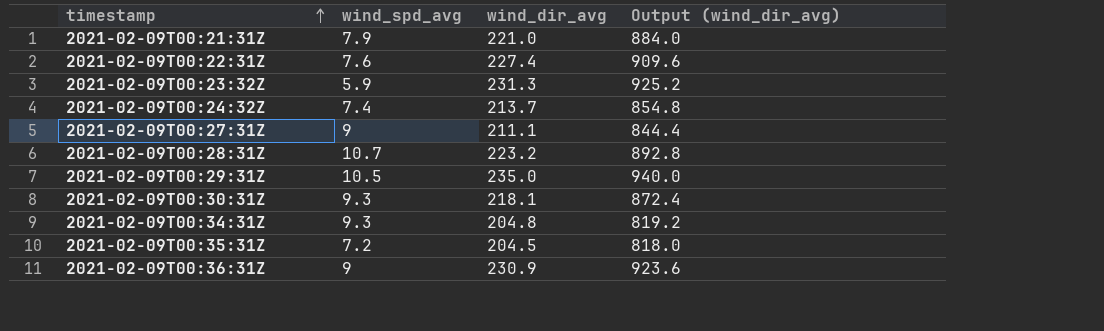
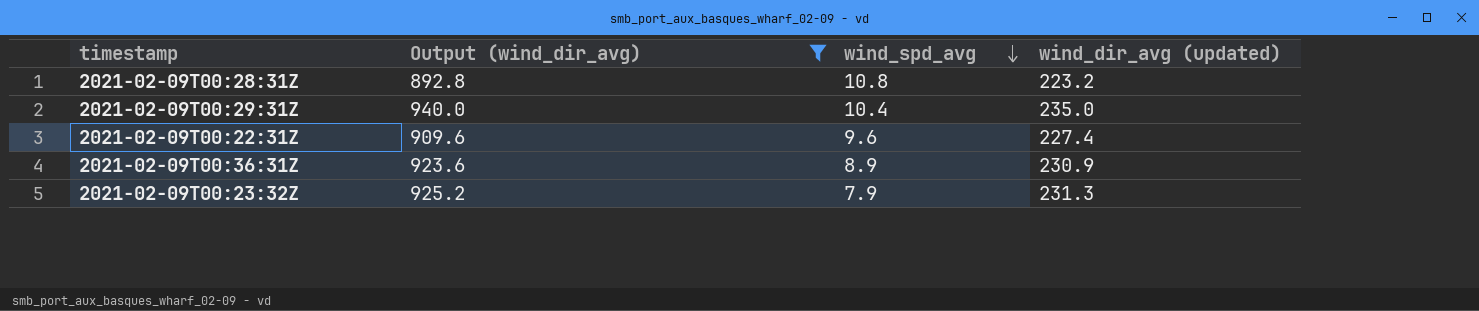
filter: none -> Output (wind_dir_avg) >= 892.8
row order: timestamp ascending -> wind_spd_avg descending
column Output (wind_dir_avg) | position: 4 -> 2
column name: wind_dir_avg -> wind_dir_avg (updated)
2021-02-09T00:28:31Z | wind_spd_avg: 10.7 -> 10.8
2021-02-09T00:29:31Z | wind_spd_avg: 10.5 -> 10.4
2021-02-09T00:22:31Z | wind_spd_avg: 7.6 -> 9.6
2021-02-09T00:36:31Z | wind_spd_avg: 9 -> 8.9
2021-02-09T00:23:32Z | wind_spd_avg: 5.9 -> 7.9

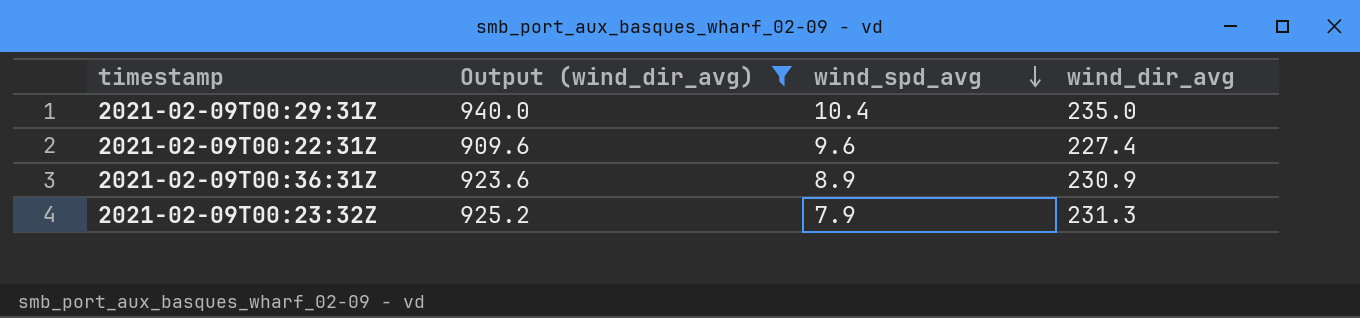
column name: wind_dir_avg (updated) -> wind_dir_avg
row 2021-02-09T00:28:31Z: 892.8 | 10.8 | 223.2 -> none

